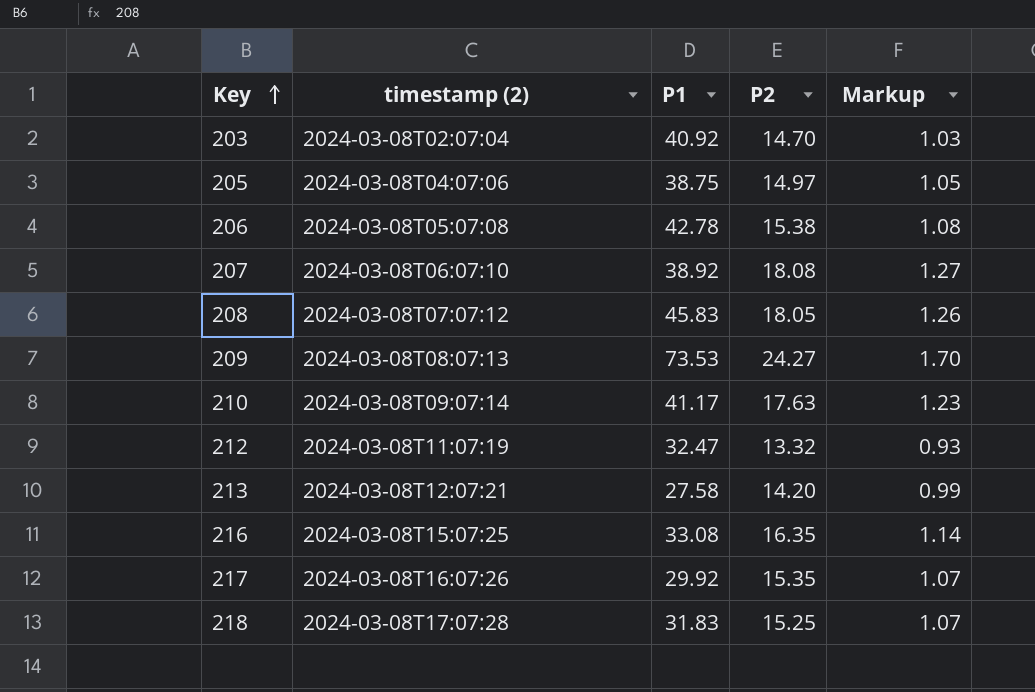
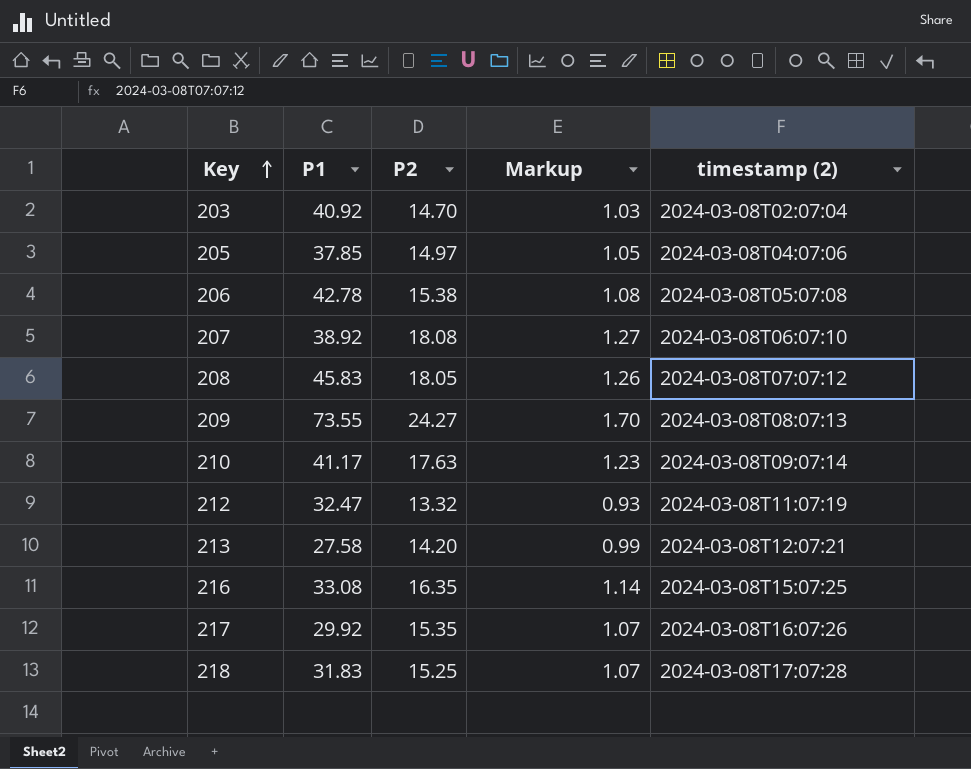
column timestamp (2) | position: 2 -> 5
205 | P1: 38.75 -> 37.85
209 | P1: 73.53 -> 73.55

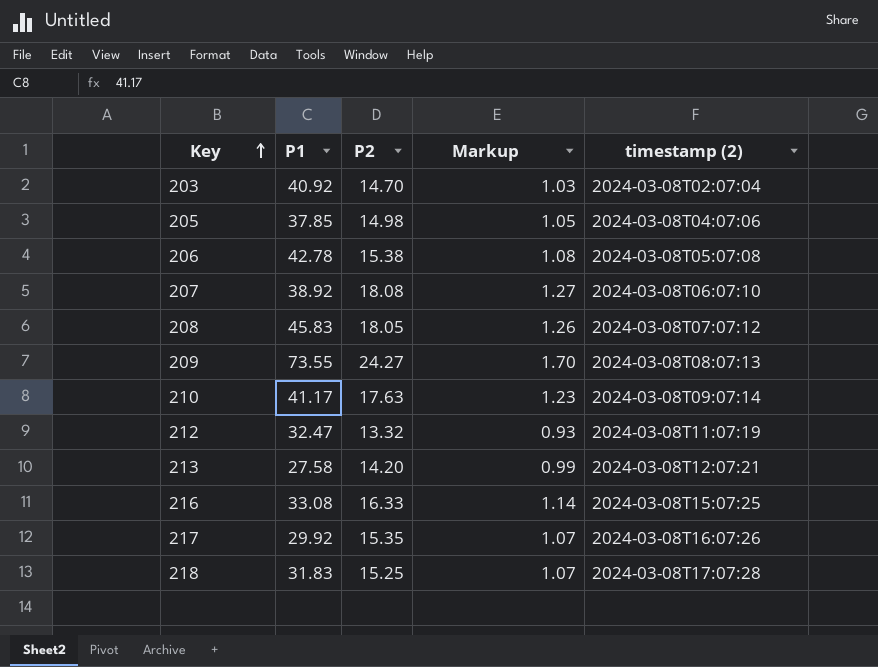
205 | P2: 14.97 -> 14.98
216 | P2: 16.35 -> 16.33

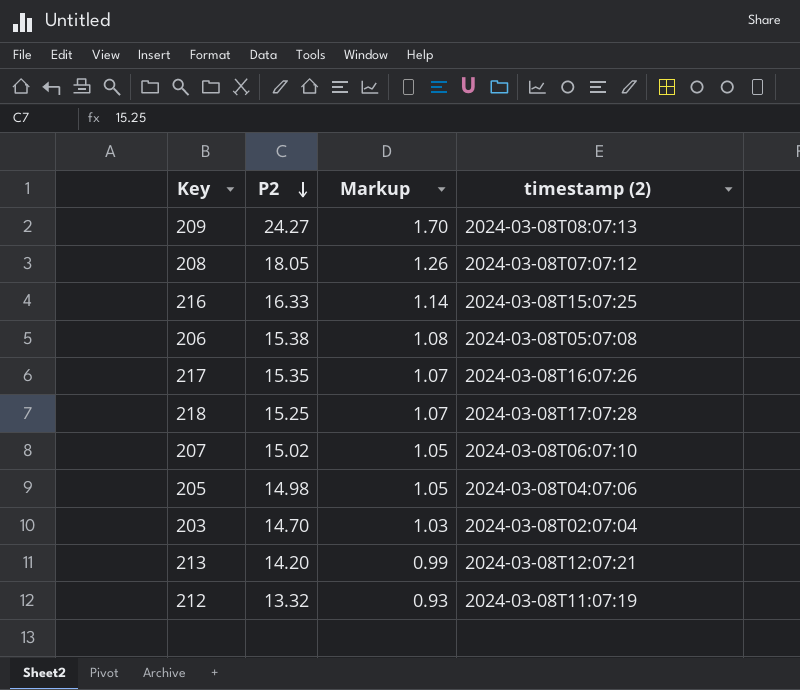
row order: Key ascending -> P2 descending
column P1 | position: 2 -> none
row 210: 41.17 | 17.63 | 1.23 | 2024-03-08T09:07:14 -> none
207 | P2: 18.08 -> 15.02
207 | Markup: 1.27 -> 1.05

